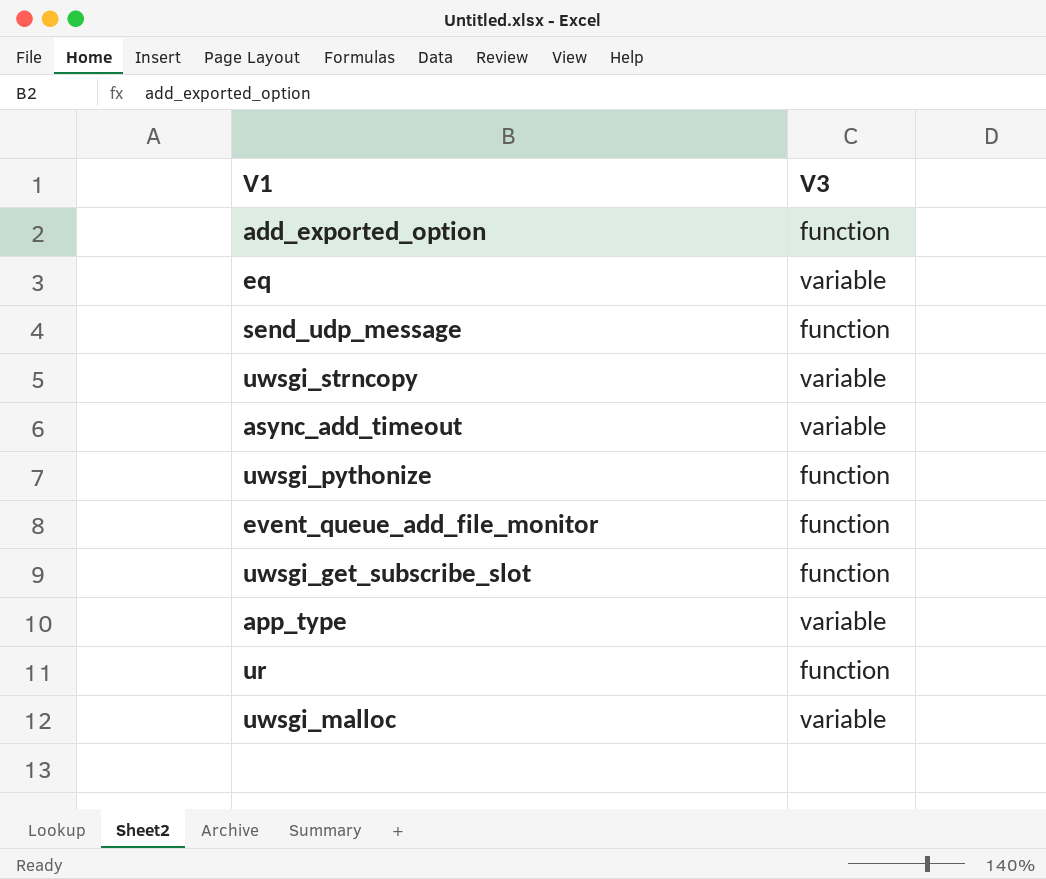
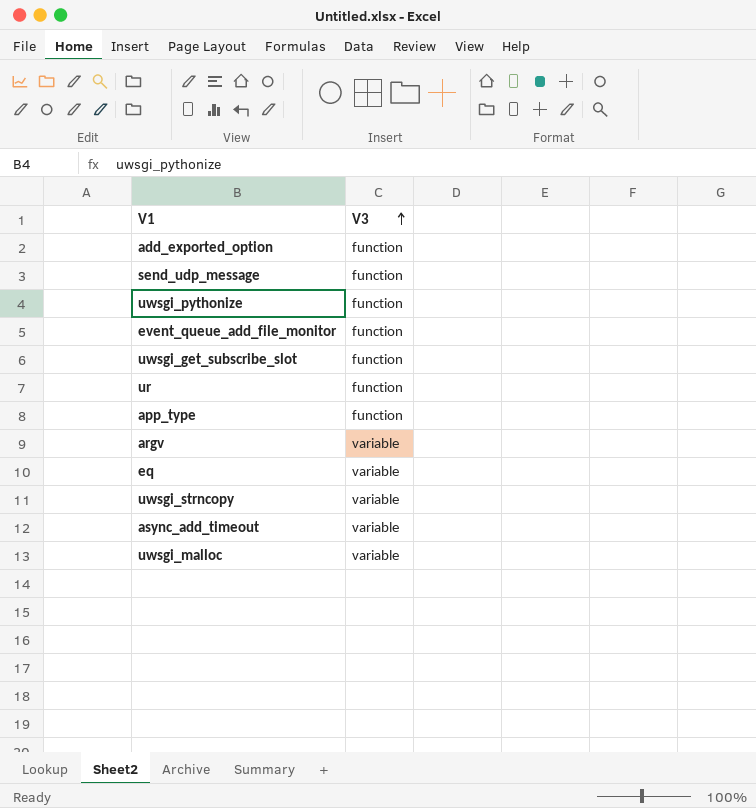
row order: none -> V3 ascending
app_type | V3: variable -> function
row argv: none -> variable

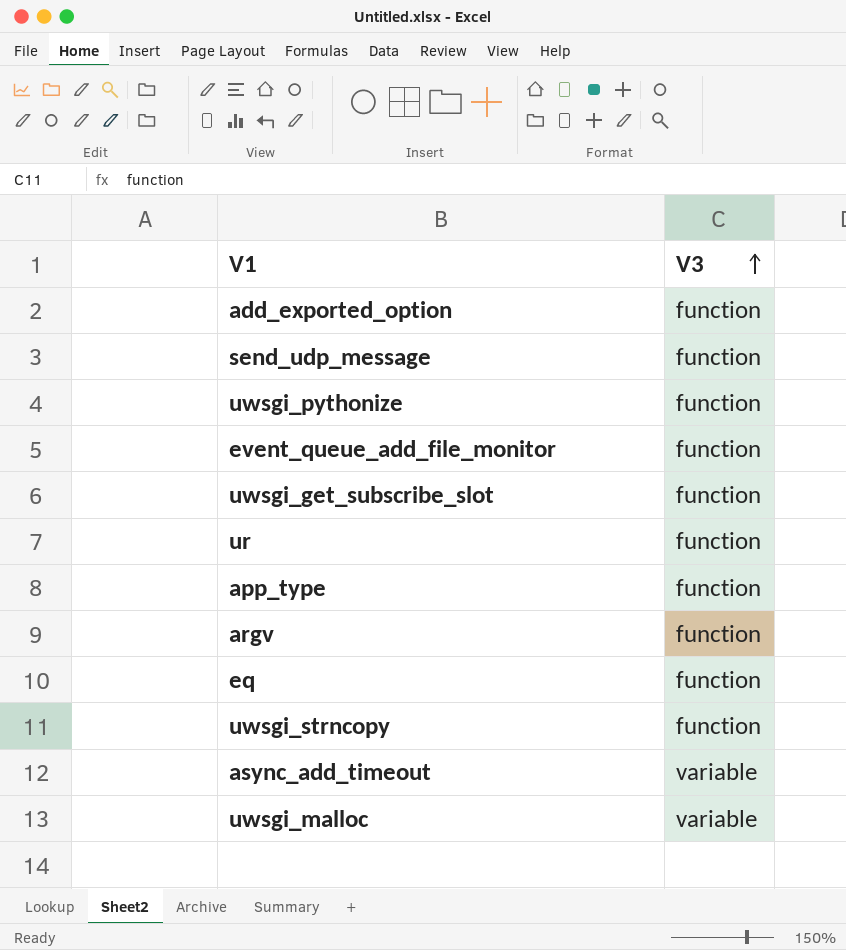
argv | V3: variable -> function
eq | V3: variable -> function
uwsgi_strncopy | V3: variable -> function

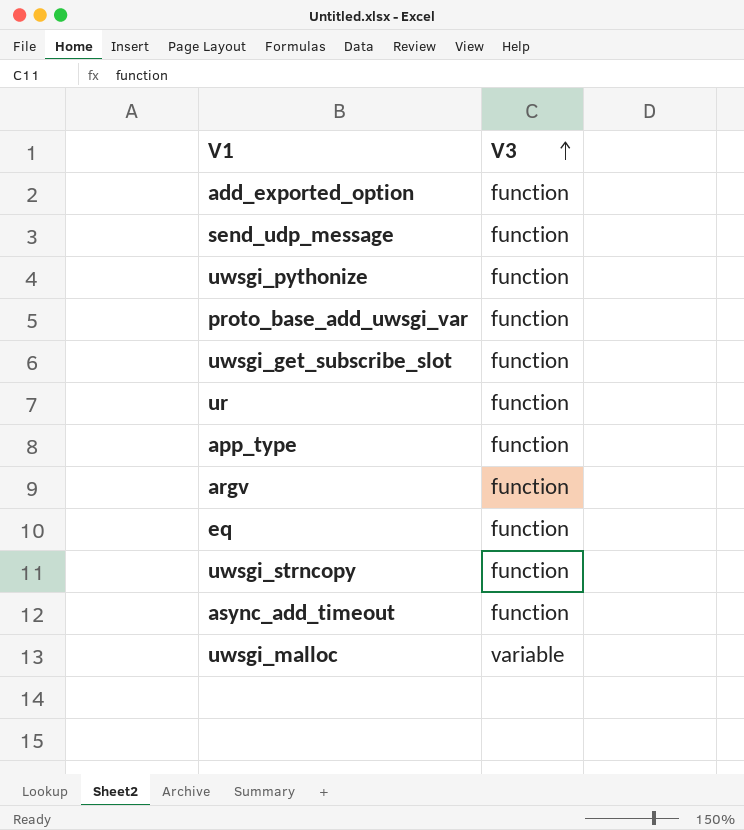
row event_queue_add_file_monitor: function -> none
row proto_base_add_uwsgi_var: none -> function
async_add_timeout | V3: variable -> function

